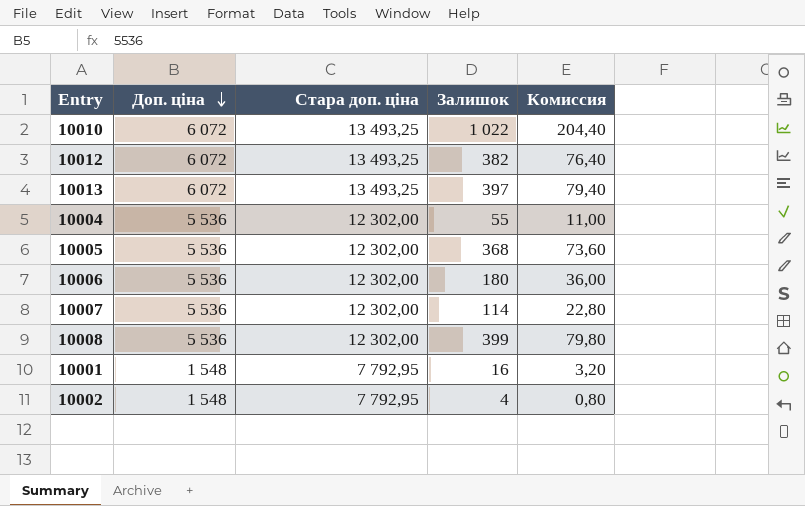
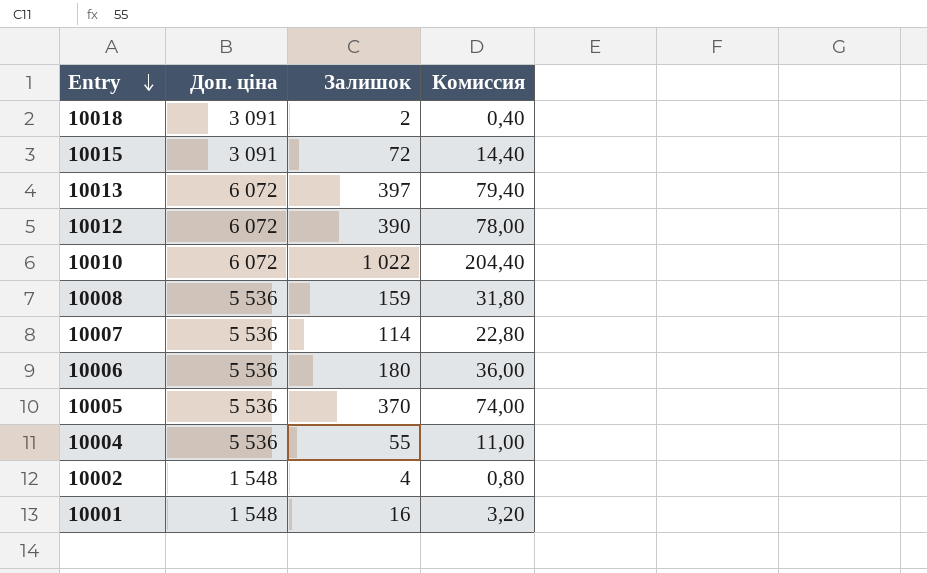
row order: Доп. ціна descending -> Entry descending
column Стара доп. ціна | position: 3 -> none
row 10018: none -> 3 091 | 2 | 0,40
row 10015: none -> 3 091 | 72 | 14,40
10012 | Залишок: 382 -> 390
10012 | Комиссия: 76,40 -> 78,00
10008 | Залишок: 399 -> 159
10008 | Комиссия: 79,80 -> 31,80
10005 | Залишок: 368 -> 370
10005 | Комиссия: 73,60 -> 74,00

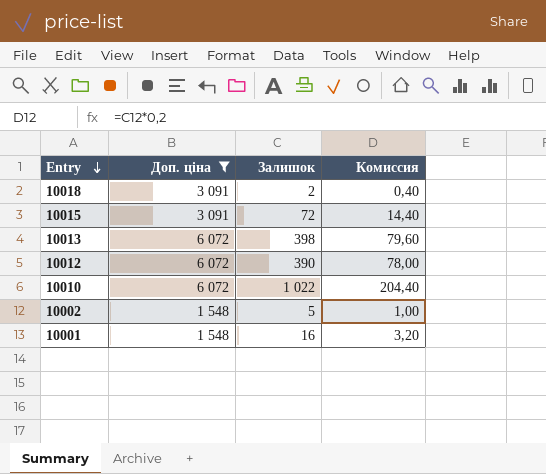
filter: none -> Доп. ціна != 5 536
10013 | Залишок: 397 -> 398
10013 | Комиссия: 79,40 -> 79,60
10002 | Залишок: 4 -> 5
10002 | Комиссия: 0,80 -> 1,00

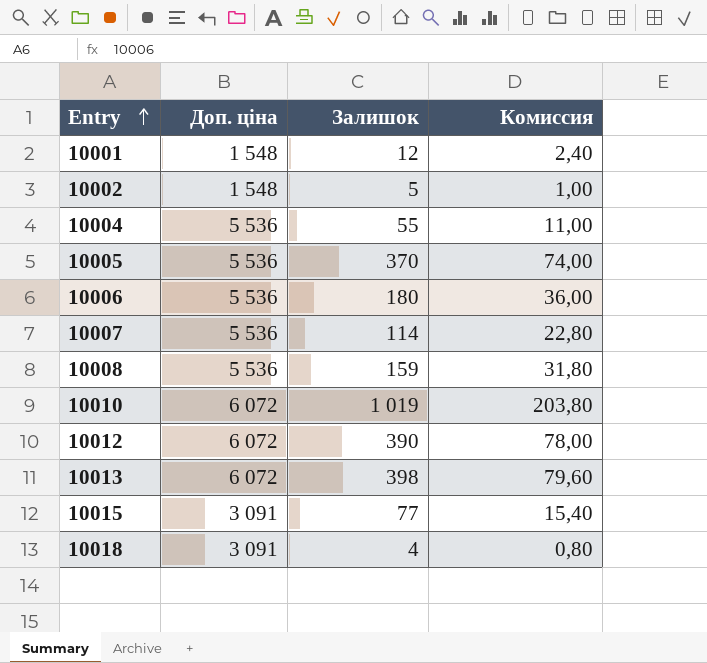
filter: Доп. ціна != 5 536 -> none
row order: Entry descending -> Entry ascending
10001 | Залишок: 16 -> 12
10001 | Комиссия: 3,20 -> 2,40
10010 | Залишок: 1 022 -> 1 019
10010 | Комиссия: 204,40 -> 203,80
10015 | Залишок: 72 -> 77
10015 | Комиссия: 14,40 -> 15,40
10018 | Залишок: 2 -> 4
10018 | Комиссия: 0,40 -> 0,80

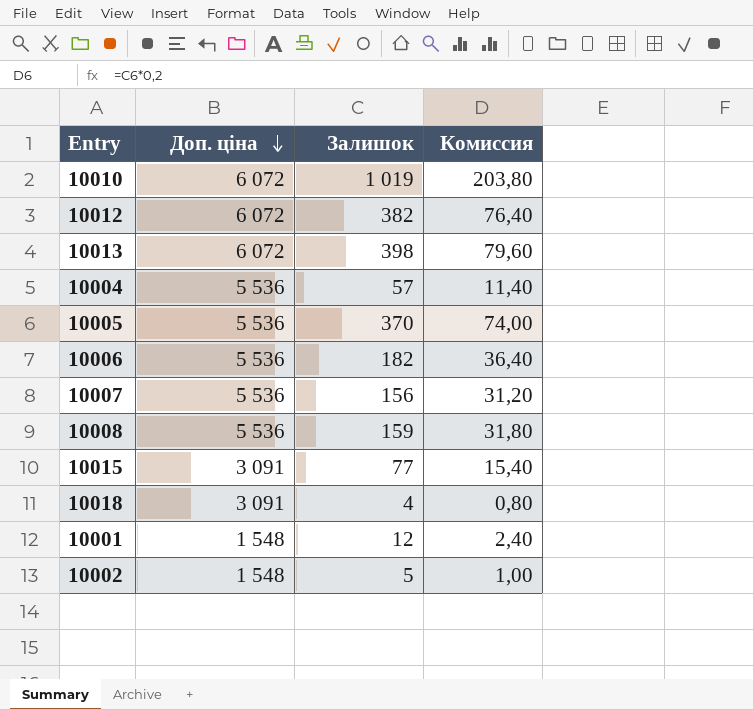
row order: Entry ascending -> Доп. ціна descending
10012 | Залишок: 390 -> 382
10012 | Комиссия: 78,00 -> 76,40
10004 | Залишок: 55 -> 57
10004 | Комиссия: 11,00 -> 11,40
10006 | Залишок: 180 -> 182
10006 | Комиссия: 36,00 -> 36,40
10007 | Залишок: 114 -> 156
10007 | Комиссия: 22,80 -> 31,20

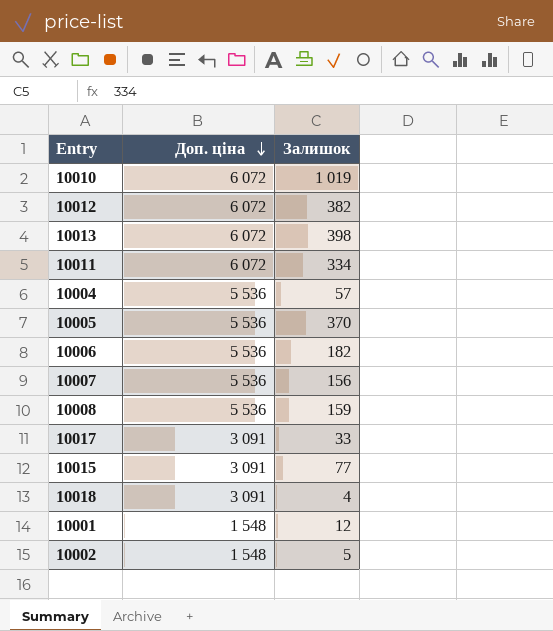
column Комиссия | formula: [Залишок] * 0,2 -> none
row 10011: none -> 6 072 | 334
row 10017: none -> 3 091 | 33

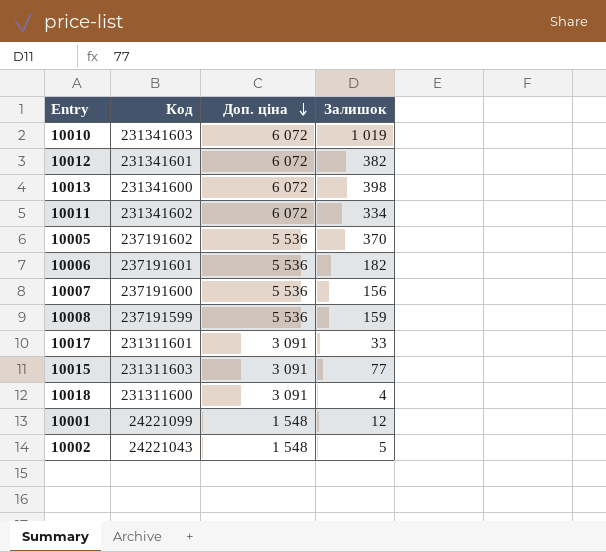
column Код | position: none -> 2
row 10004: 5 536 | 57 -> none

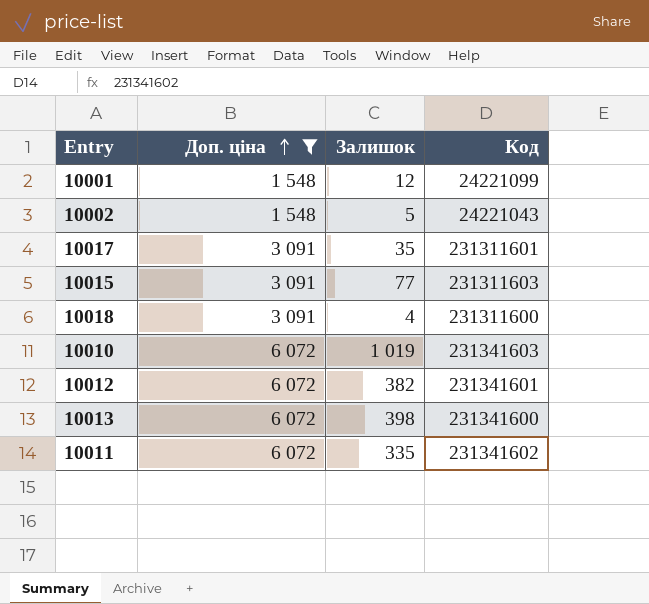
filter: none -> Доп. ціна != 5 536
row order: Доп. ціна descending -> Доп. ціна ascending
column Код | position: 2 -> 4
10017 | Залишок: 33 -> 35
10011 | Залишок: 334 -> 335

